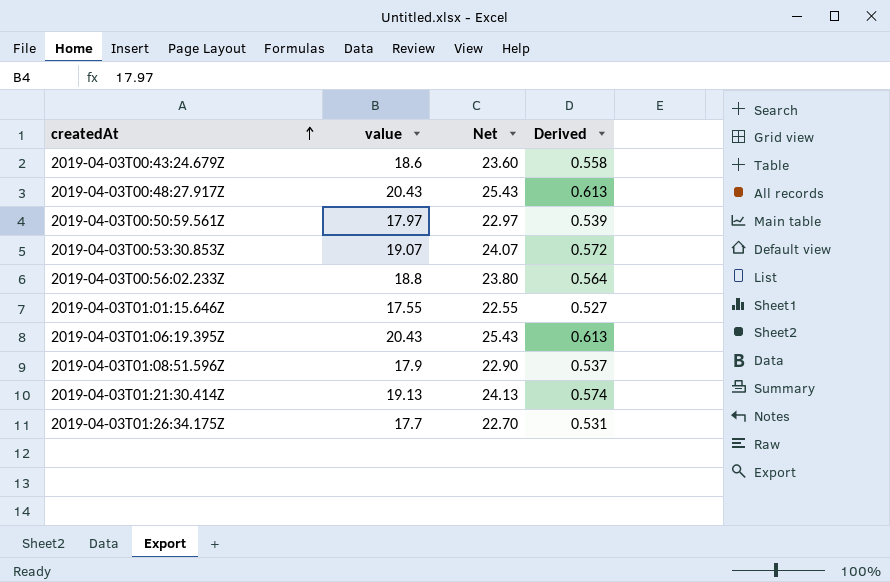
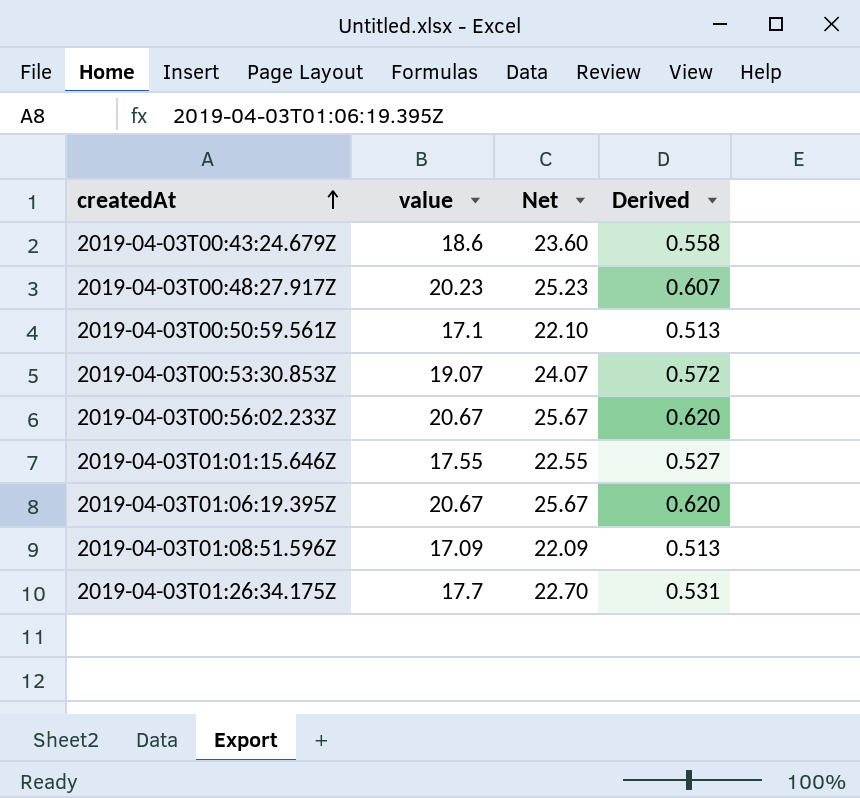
row 2019-04-03T01:21:30.414Z: 19.13 | 24.13 | 0.574 -> none
2019-04-03T00:48:27.917Z | value: 20.43 -> 20.23
2019-04-03T00:48:27.917Z | Net: 25.43 -> 25.23
2019-04-03T00:48:27.917Z | Derived: 0.613 -> 0.607
2019-04-03T00:50:59.561Z | value: 17.97 -> 17.1
2019-04-03T00:50:59.561Z | Net: 22.97 -> 22.10
2019-04-03T00:50:59.561Z | Derived: 0.539 -> 0.513
2019-04-03T00:56:02.233Z | value: 18.8 -> 20.67
2019-04-03T00:56:02.233Z | Net: 23.80 -> 25.67
2019-04-03T00:56:02.233Z | Derived: 0.564 -> 0.620
2019-04-03T01:06:19.395Z | value: 20.43 -> 20.67
2019-04-03T01:06:19.395Z | Net: 25.43 -> 25.67
2019-04-03T01:06:19.395Z | Derived: 0.613 -> 0.620
2019-04-03T01:08:51.596Z | value: 17.9 -> 17.09
2019-04-03T01:08:51.596Z | Net: 22.90 -> 22.09
2019-04-03T01:08:51.596Z | Derived: 0.537 -> 0.513

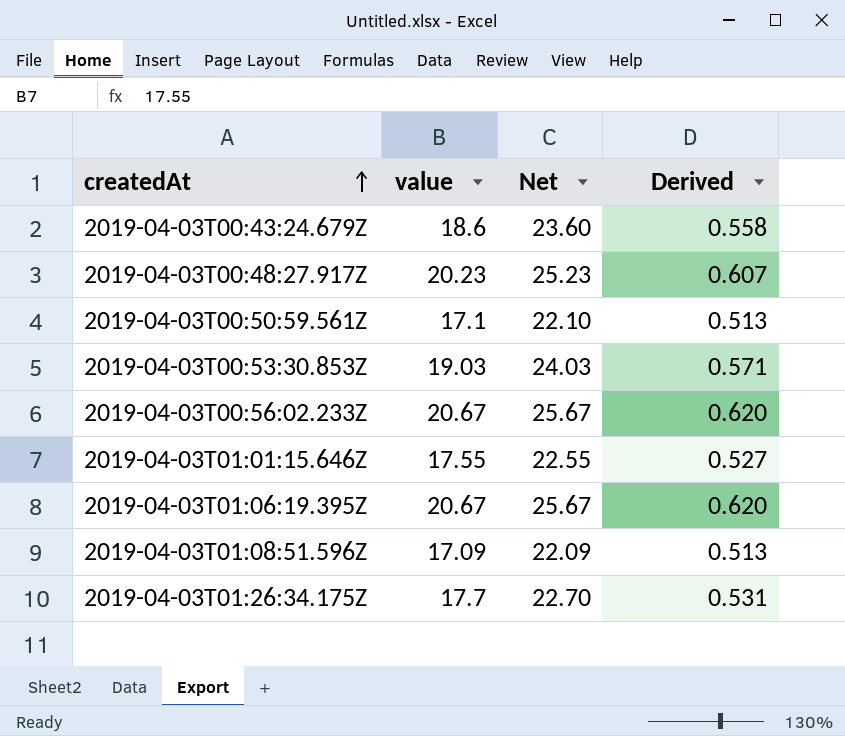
2019-04-03T00:53:30.853Z | value: 19.07 -> 19.03
2019-04-03T00:53:30.853Z | Net: 24.07 -> 24.03
2019-04-03T00:53:30.853Z | Derived: 0.572 -> 0.571

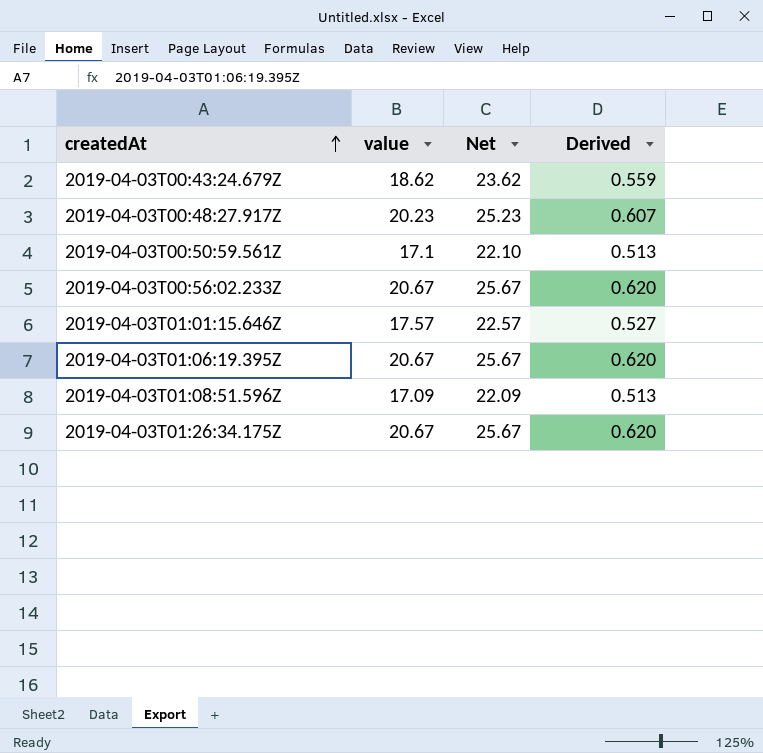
row 2019-04-03T00:53:30.853Z: 19.03 | 24.03 | 0.571 -> none
2019-04-03T00:43:24.679Z | value: 18.6 -> 18.62
2019-04-03T00:43:24.679Z | Net: 23.60 -> 23.62
2019-04-03T00:43:24.679Z | Derived: 0.558 -> 0.559
2019-04-03T01:01:15.646Z | value: 17.55 -> 17.57
2019-04-03T01:01:15.646Z | Net: 22.55 -> 22.57
2019-04-03T01:26:34.175Z | value: 17.7 -> 20.67
2019-04-03T01:26:34.175Z | Net: 22.70 -> 25.67
2019-04-03T01:26:34.175Z | Derived: 0.531 -> 0.620

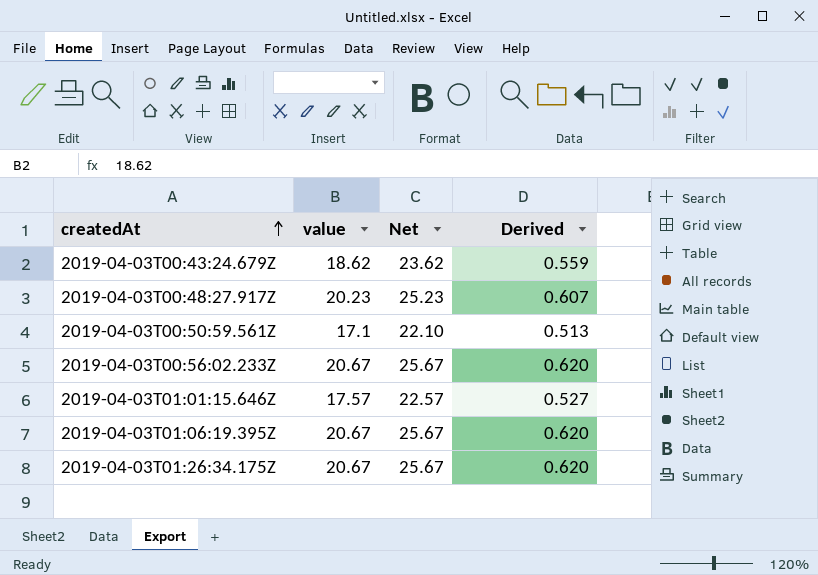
row 2019-04-03T01:08:51.596Z: 17.09 | 22.09 | 0.513 -> none

